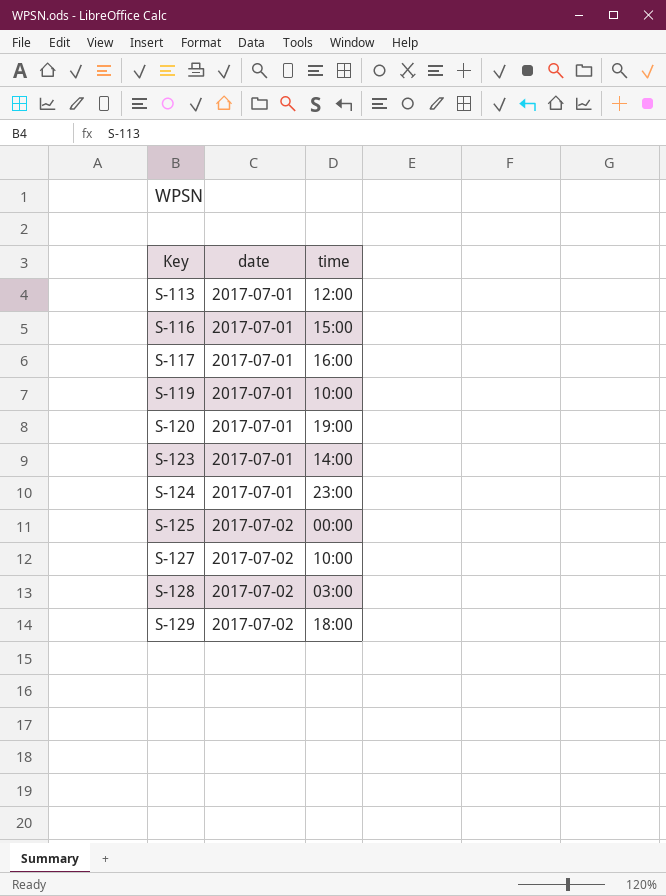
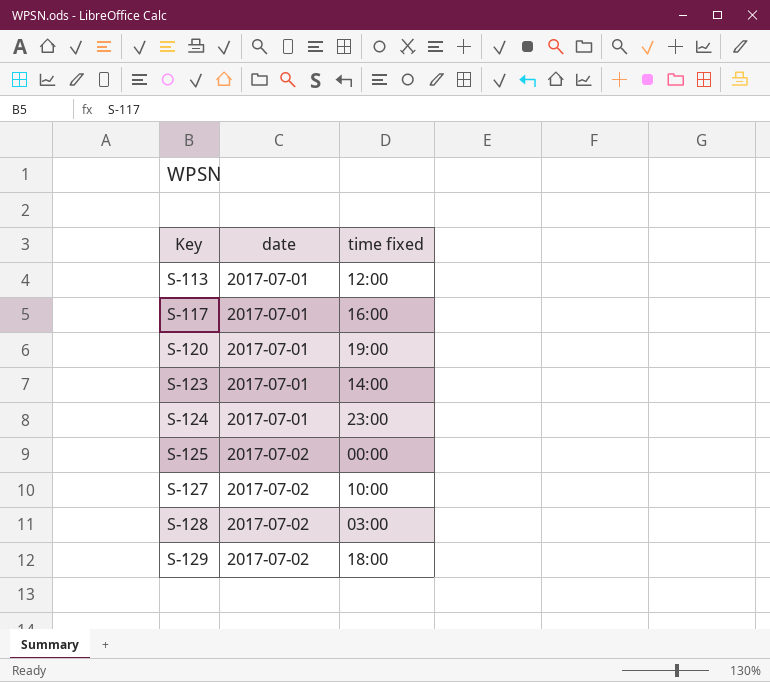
column name: time -> time fixed
row S-116: 2017-07-01 | 15:00 -> none
row S-119: 2017-07-01 | 10:00 -> none

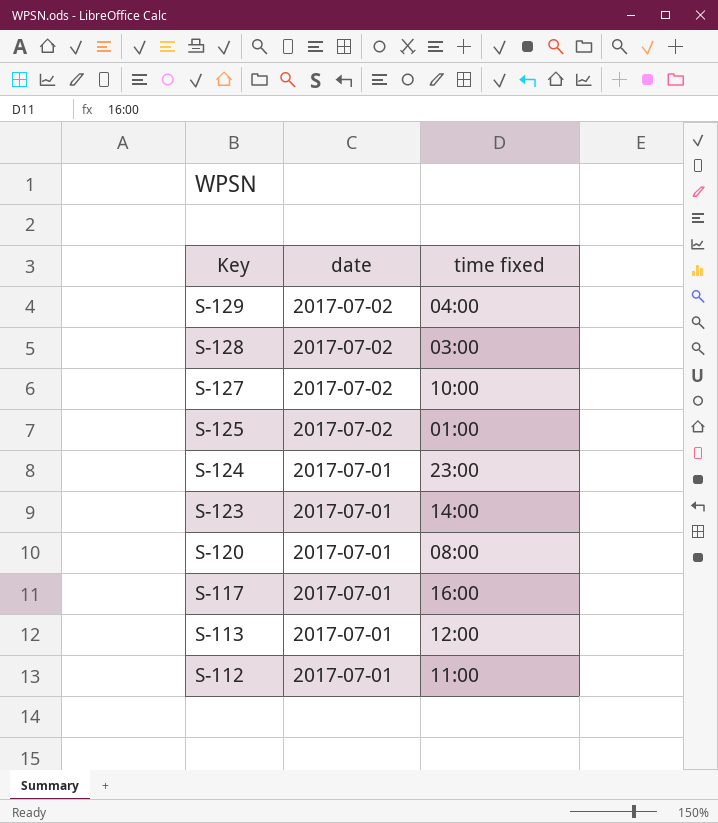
row order: Key ascending -> Key descending
S-129 | time fixed: 18:00 -> 04:00
S-125 | time fixed: 00:00 -> 01:00
S-120 | time fixed: 19:00 -> 08:00
row S-112: none -> 2017-07-01 | 11:00

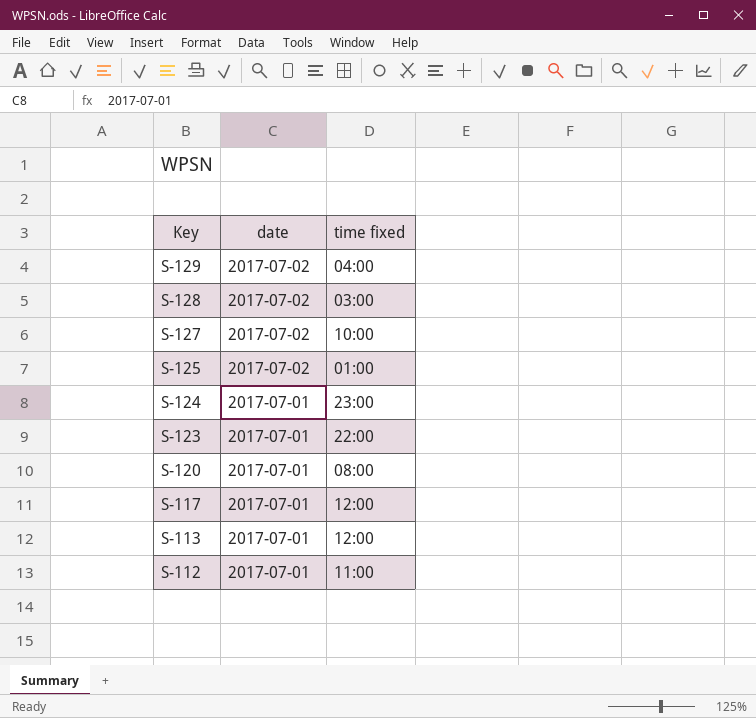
S-123 | time fixed: 14:00 -> 22:00
S-117 | time fixed: 16:00 -> 12:00

